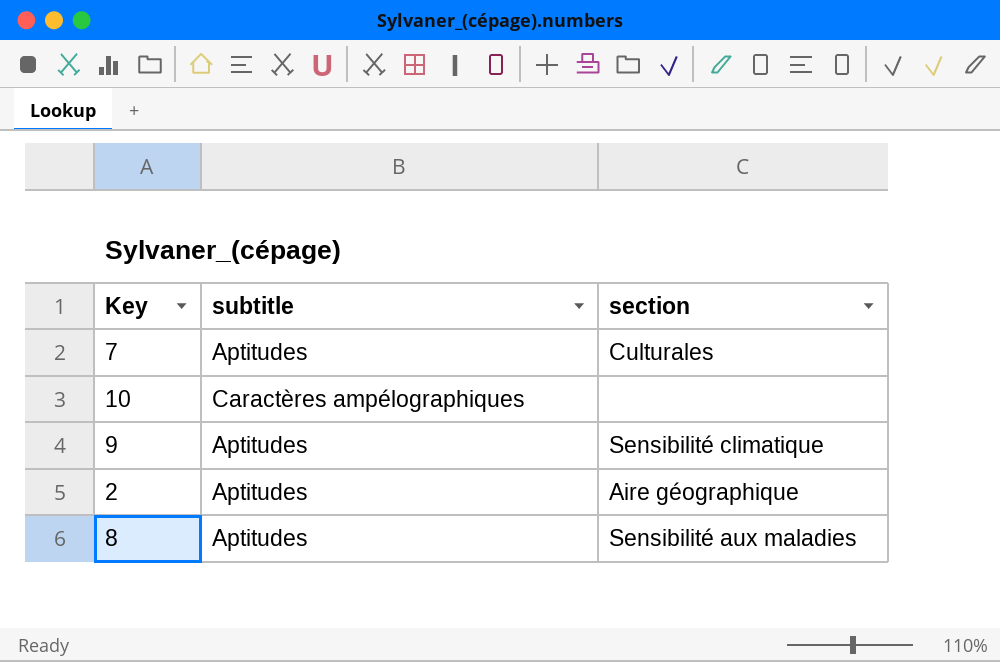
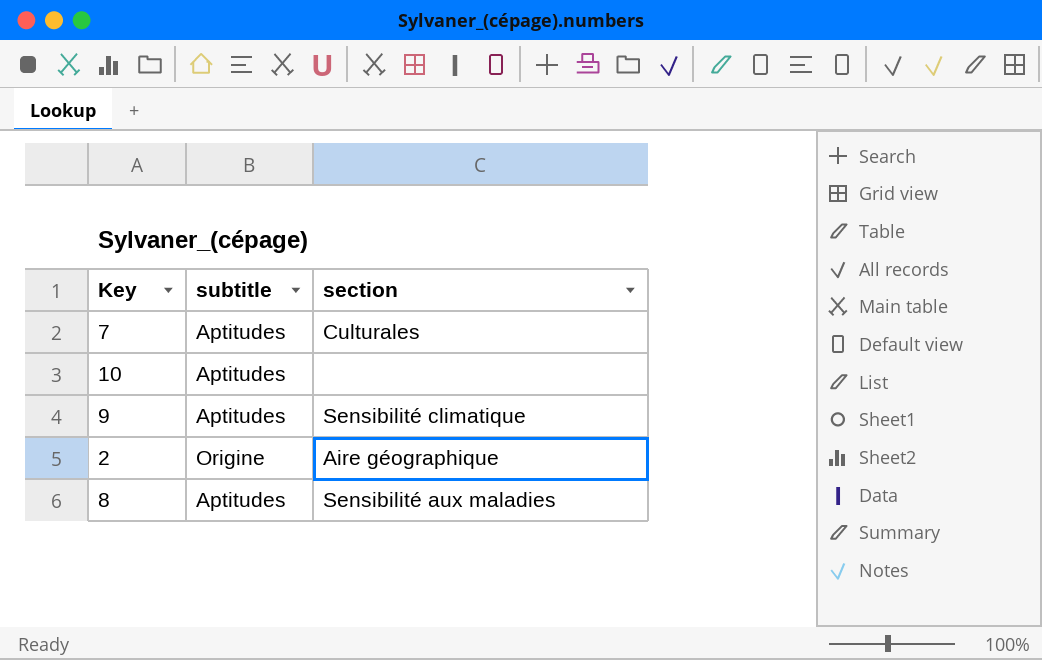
10 | subtitle: Caractères ampélographiques -> Aptitudes
2 | subtitle: Aptitudes -> Origine

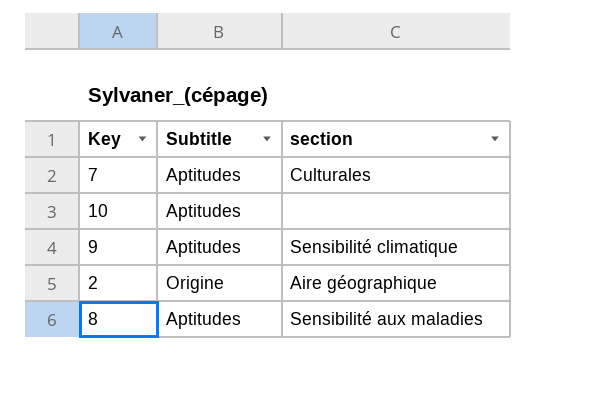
column name: subtitle -> Subtitle

